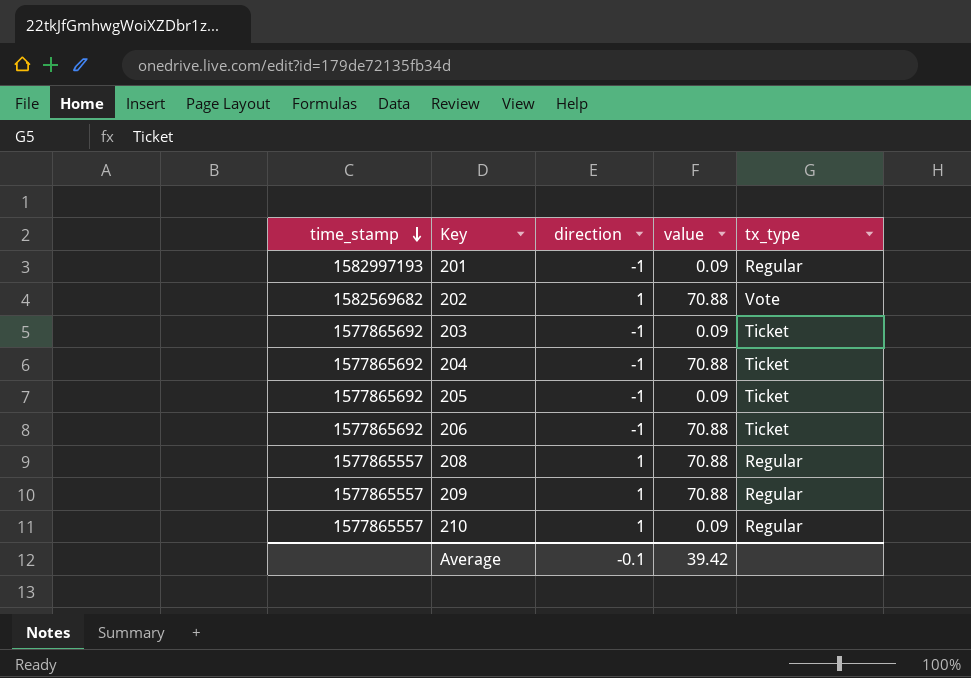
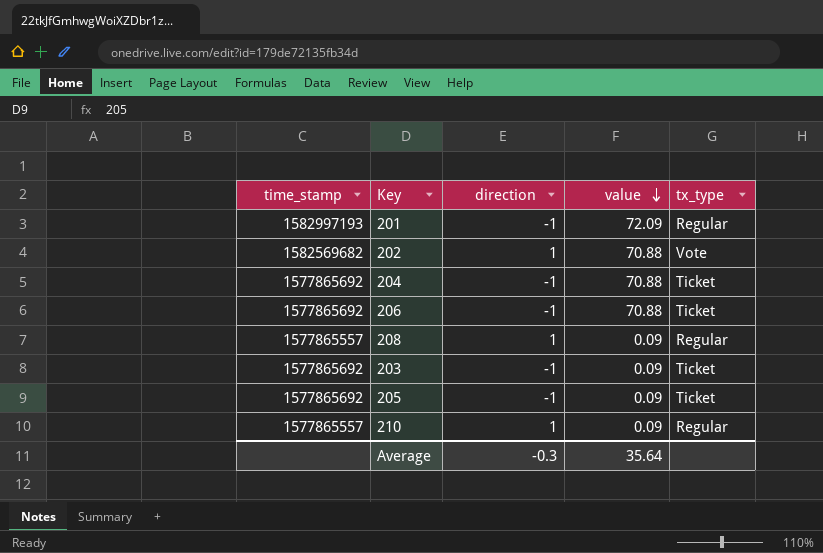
row order: time_stamp descending -> value descending
row 209: 1577865557 | 1 | 70.88 | Regular -> none
201 | value: 0.09 -> 72.09
208 | value: 70.88 -> 0.09
Average | direction: -0.1 -> -0.3
Average | value: 39.42 -> 35.64

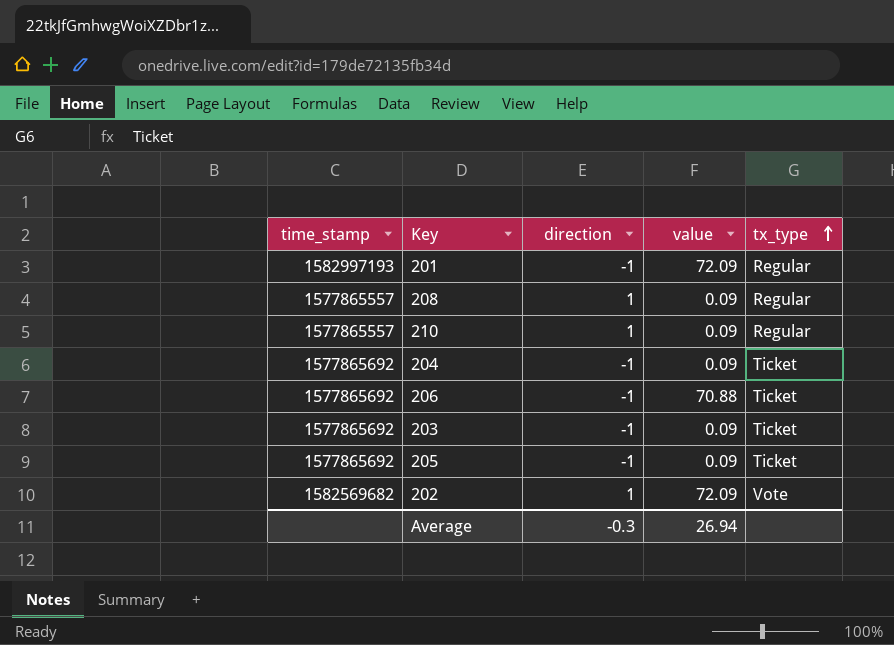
row order: value descending -> tx_type ascending
204 | value: 70.88 -> 0.09
202 | value: 70.88 -> 72.09
Average | value: 35.64 -> 26.94

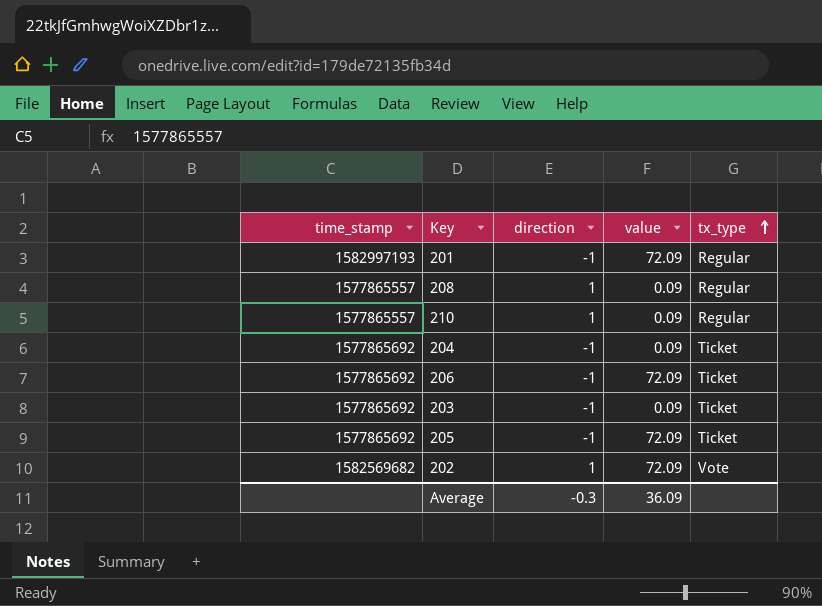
206 | value: 70.88 -> 72.09
205 | value: 0.09 -> 72.09
Average | value: 26.94 -> 36.09

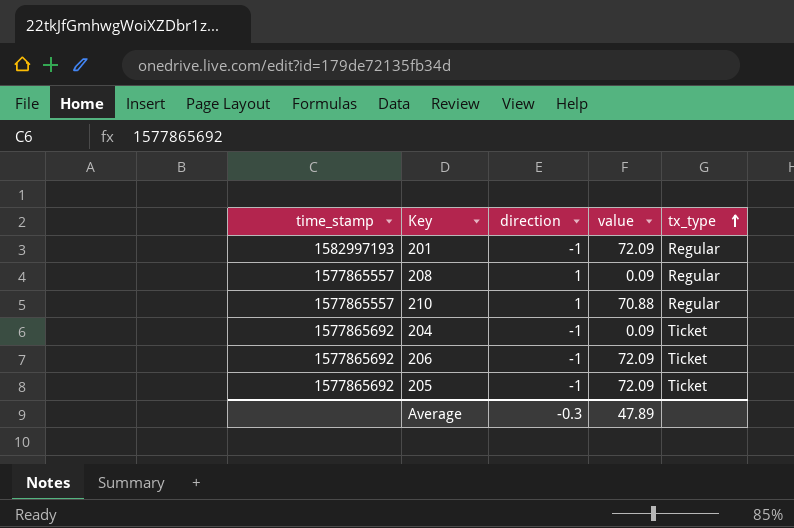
row 203: 1577865692 | -1 | 0.09 | Ticket -> none
row 202: 1582569682 | 1 | 72.09 | Vote -> none
210 | value: 0.09 -> 70.88
Average | value: 36.09 -> 47.89

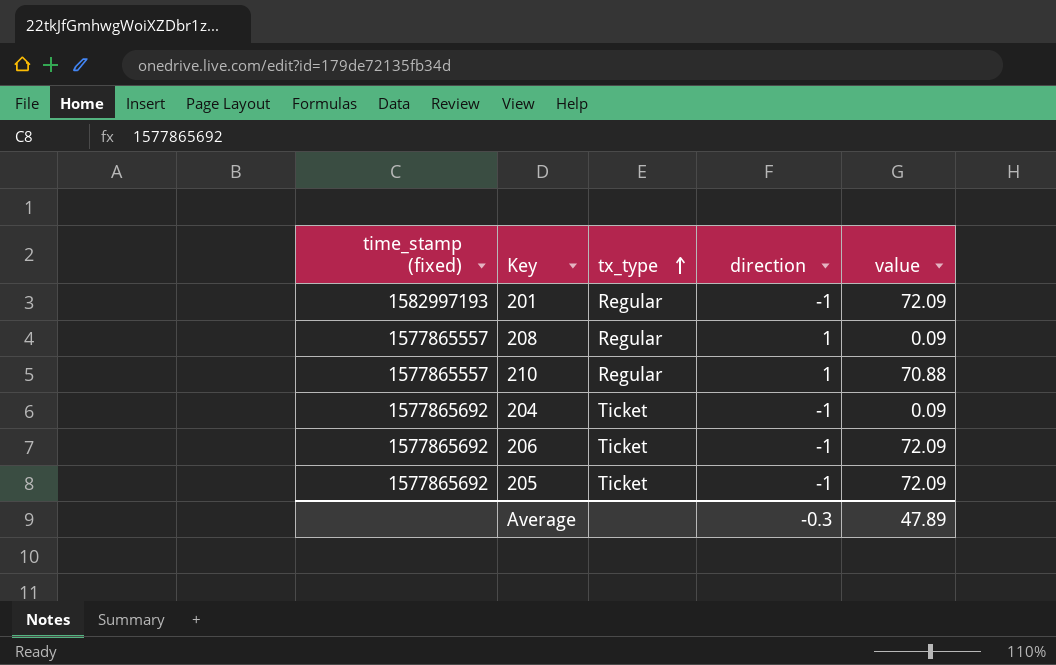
column name: time_stamp -> time_stamp (fixed)
column tx_type | position: 5 -> 3

